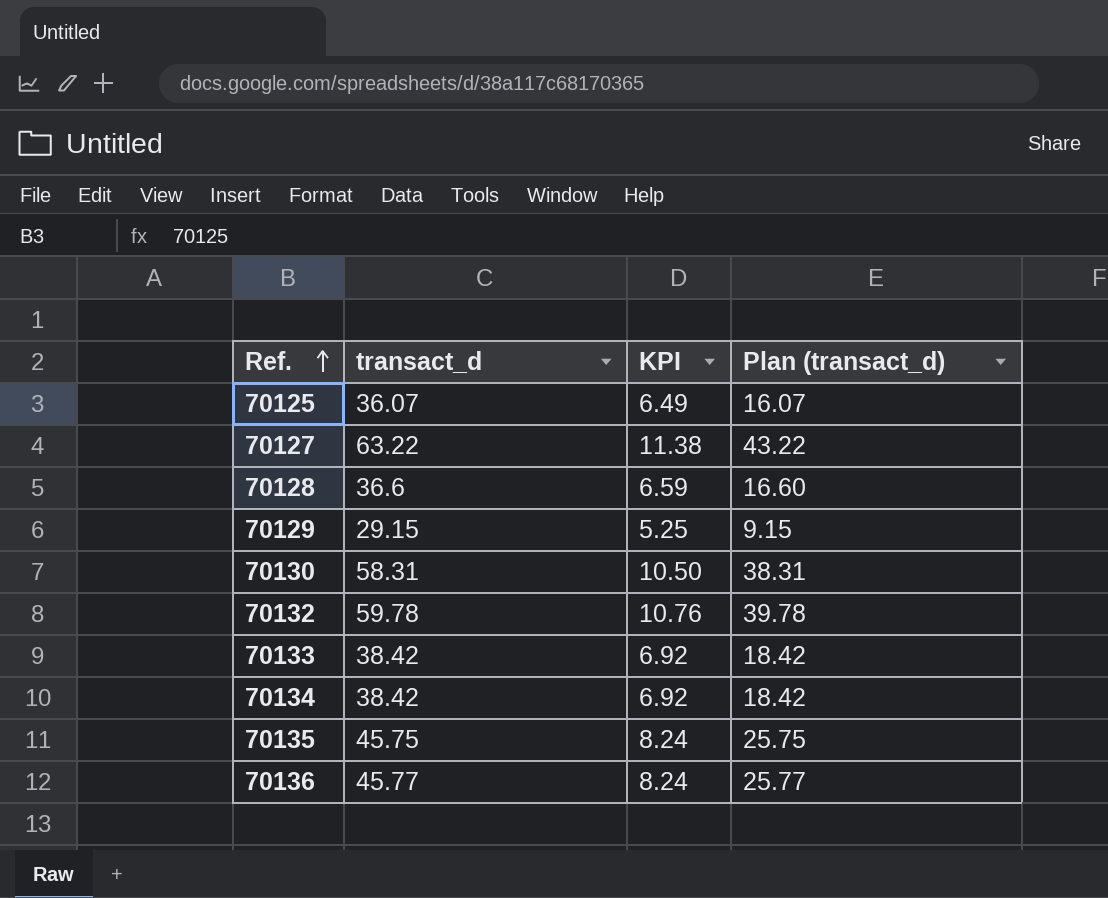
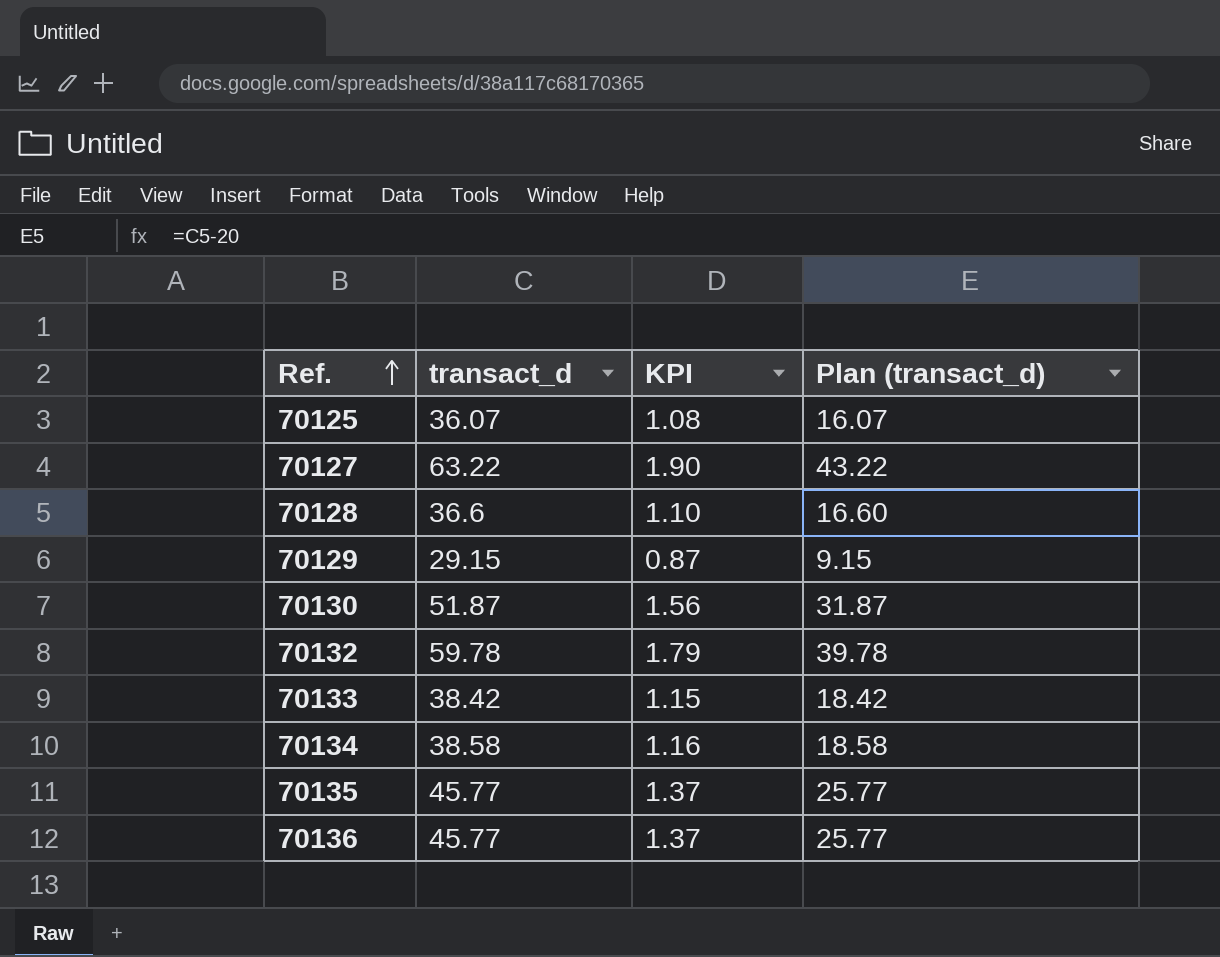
column KPI | formula: [transact_d] * 0.18 -> [transact_d] * 0.03
70130 | transact_d: 58.31 -> 51.87
70130 | Plan (transact_d): 38.31 -> 31.87
70134 | transact_d: 38.42 -> 38.58
70134 | Plan (transact_d): 18.42 -> 18.58
70135 | transact_d: 45.75 -> 45.77
70135 | Plan (transact_d): 25.75 -> 25.77

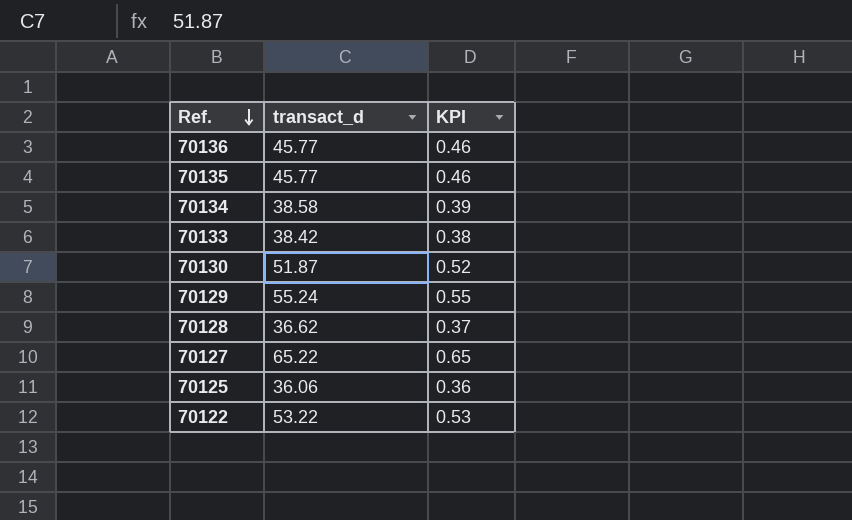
row order: Ref. ascending -> Ref. descending
column Plan (transact_d) | formula: [transact_d] - 20 -> none
column KPI | formula: [transact_d] * 0.03 -> [transact_d] * 0.01
row 70132: 59.78 | 1.79 | 39.78 -> none
70129 | transact_d: 29.15 -> 55.24
70128 | transact_d: 36.6 -> 36.62
70127 | transact_d: 63.22 -> 65.22
70125 | transact_d: 36.07 -> 36.06
row 70122: none -> 53.22 | 0.53

